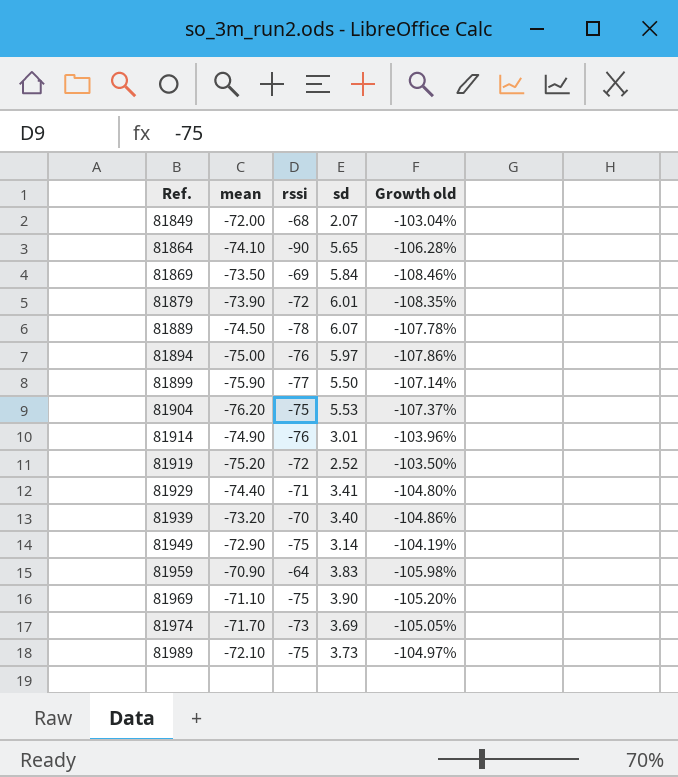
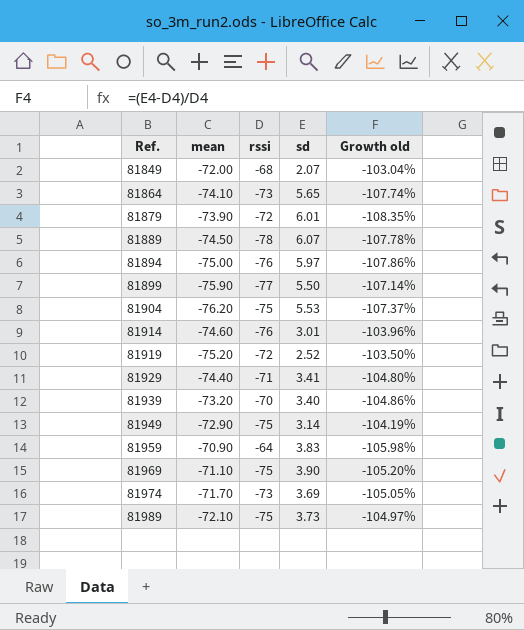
row 81869: -73.50 | -69 | 5.84 | -108.46% -> none
81864 | rssi: -90 -> -73
81864 | Growth old: -106.28% -> -107.74%
81914 | mean: -74.90 -> -74.60

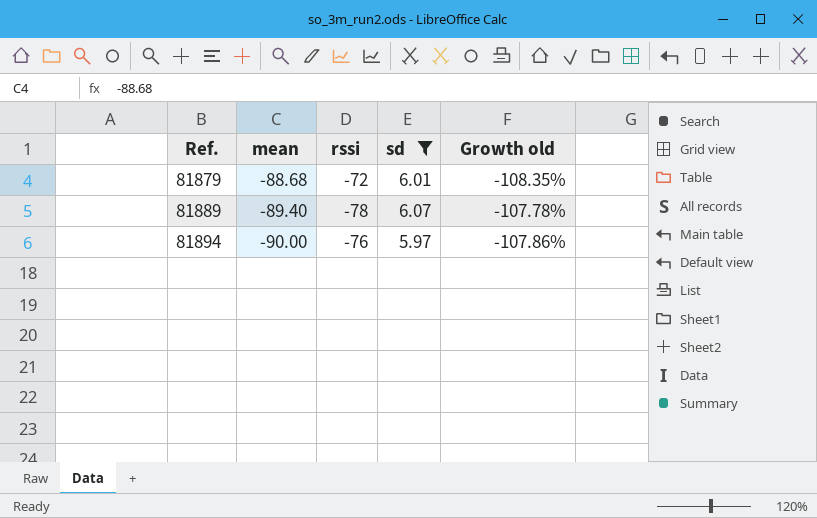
filter: none -> sd >= 5.97
81879 | mean: -73.90 -> -88.68
81889 | mean: -74.50 -> -89.40
81894 | mean: -75.00 -> -90.00

